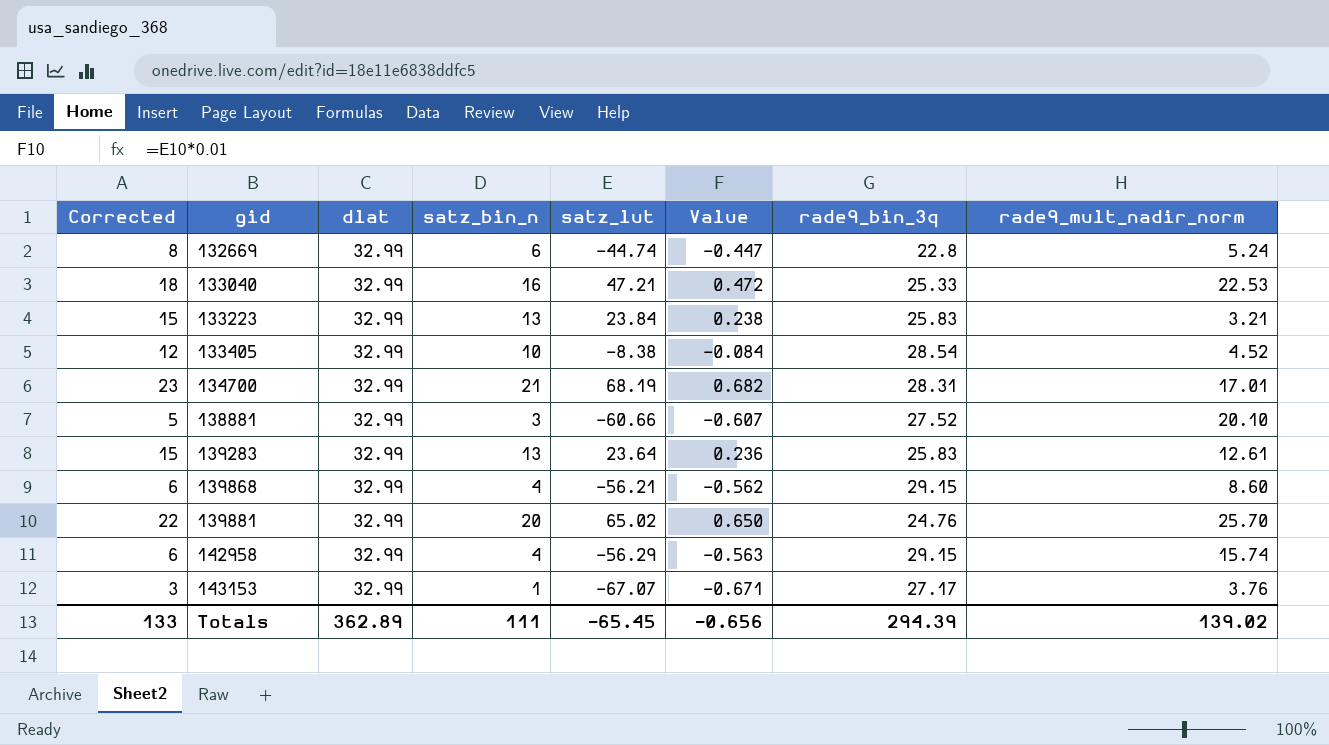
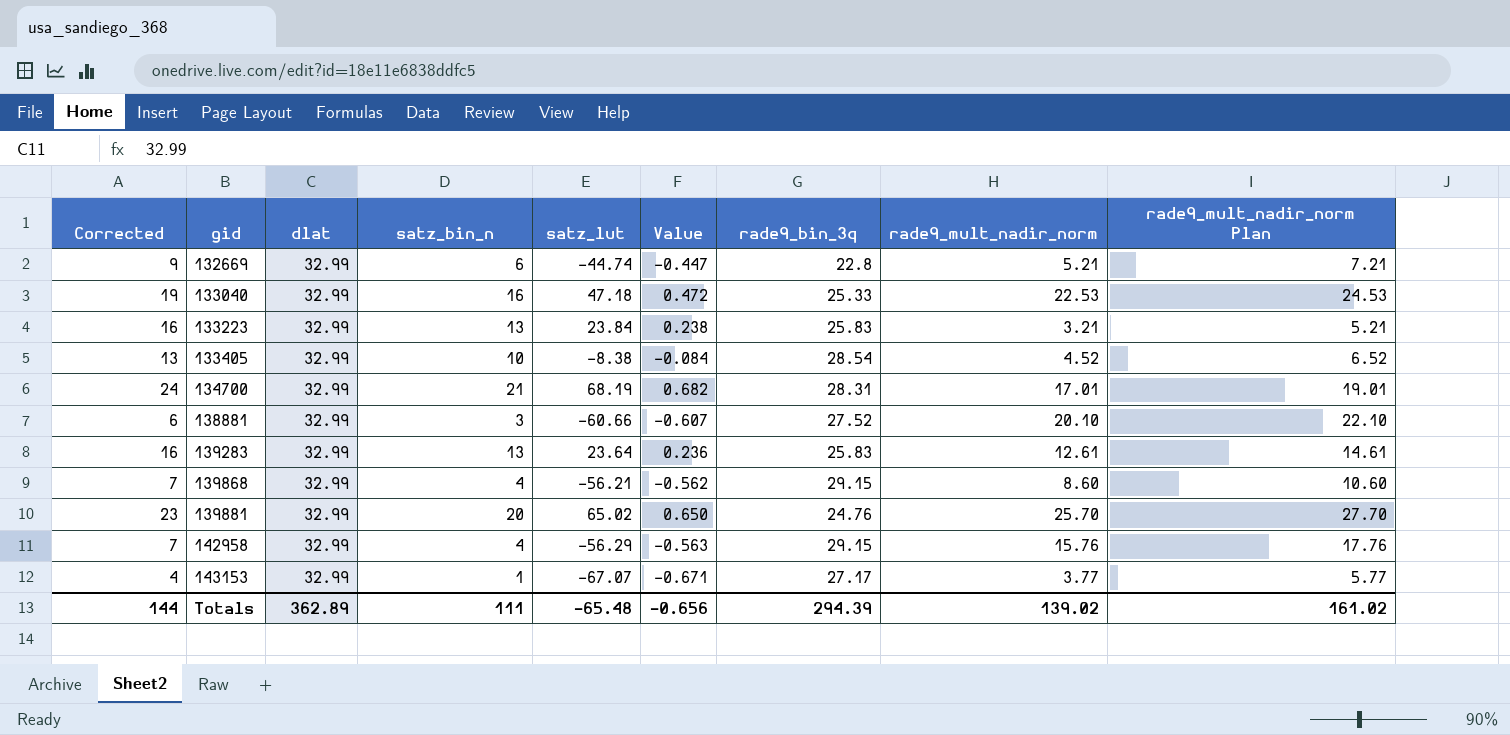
column Corrected | formula: [satz_bin_n] + 2 -> [satz_bin_n] + 3
column rade9_mult_nadir_norm Plan | formula: none -> [rade9_mult_nadir_norm] + 2
132669 | rade9_mult_nadir_norm: 5.24 -> 5.21
133040 | satz_lut: 47.21 -> 47.18
142958 | rade9_mult_nadir_norm: 15.74 -> 15.76
143153 | rade9_mult_nadir_norm: 3.76 -> 3.77
Totals | Corrected: 133 -> 144
Totals | satz_lut: -65.45 -> -65.48

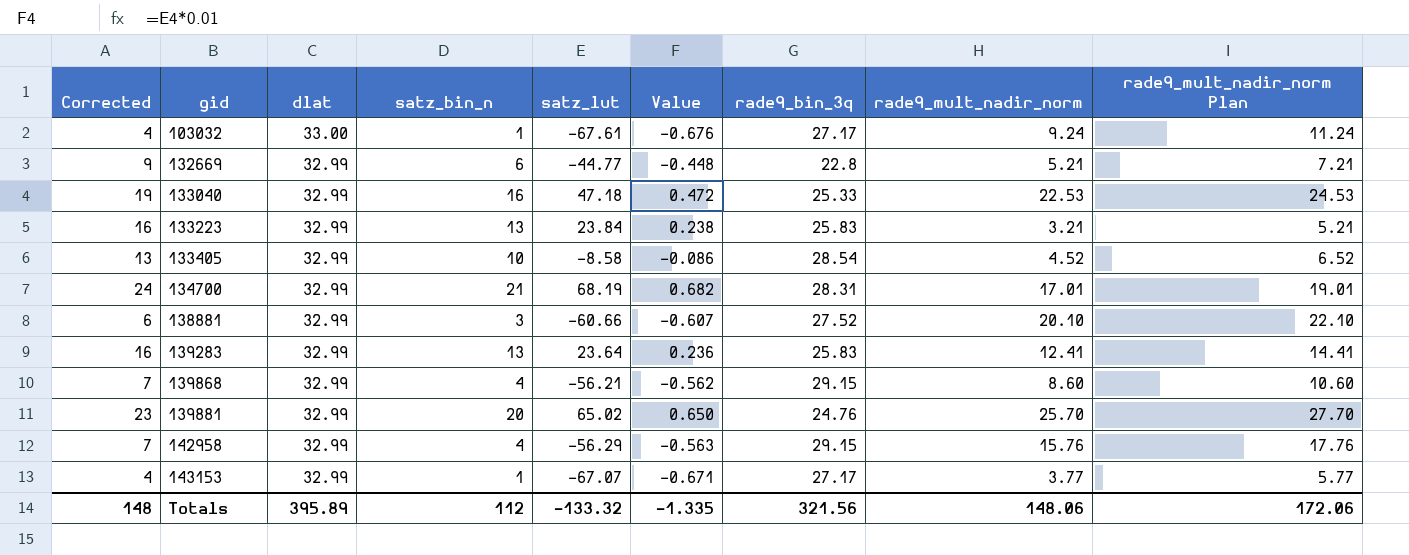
row 103032: none -> 4 | 33.00 | 1 | -67.61 | -0.676 | 27.17 | 9.24 | 11.24
132669 | satz_lut: -44.74 -> -44.77
132669 | Value: -0.447 -> -0.448
133405 | satz_lut: -8.38 -> -8.58
133405 | Value: -0.084 -> -0.086
139283 | rade9_mult_nadir_norm: 12.61 -> 12.41
139283 | rade9_mult_nadir_norm Plan: 14.61 -> 14.41
Totals | Corrected: 144 -> 148
Totals | dlat: 362.89 -> 395.89
Totals | satz_bin_n: 111 -> 112
Totals | satz_lut: -65.48 -> -133.32
Totals | Value: -0.656 -> -1.335
Totals | rade9_bin_3q: 294.39 -> 321.56
Totals | rade9_mult_nadir_norm: 139.02 -> 148.06
Totals | rade9_mult_nadir_norm Plan: 161.02 -> 172.06

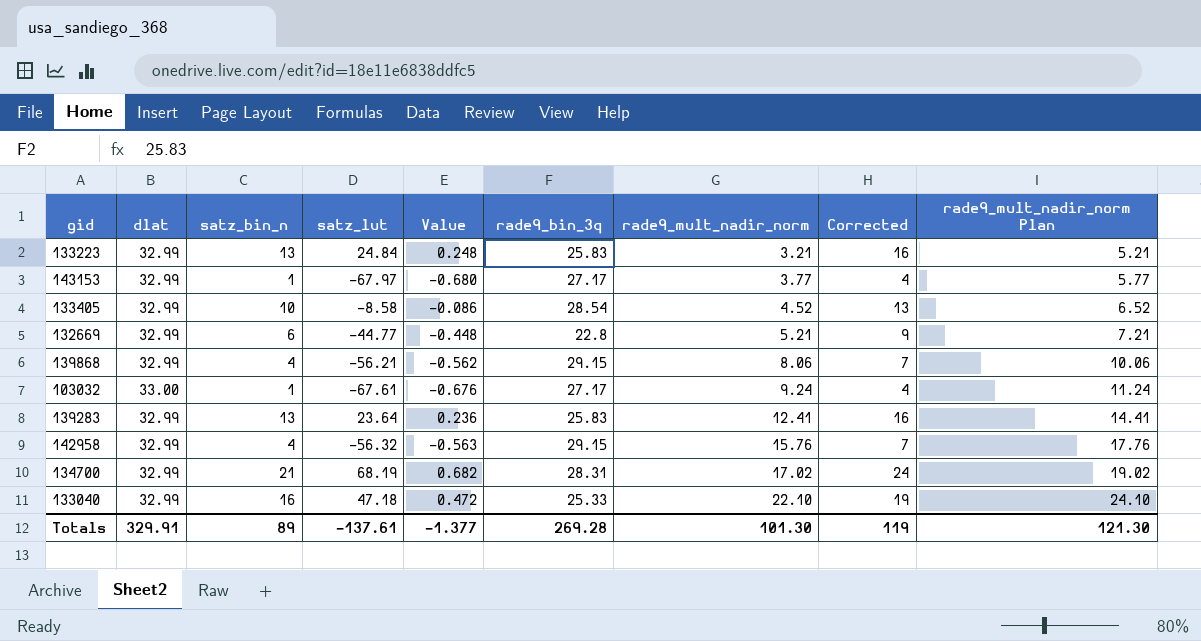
row order: gid ascending -> rade9_mult_nadir_norm ascending
column Corrected | position: 1 -> 8
row 138881: 6 | 32.99 | 3 | -60.66 | -0.607 | 27.52 | 20.10 | 22.10 -> none
row 139881: 23 | 32.99 | 20 | 65.02 | 0.650 | 24.76 | 25.70 | 27.70 -> none
133223 | satz_lut: 23.84 -> 24.84
133223 | Value: 0.238 -> 0.248
143153 | satz_lut: -67.07 -> -67.97
143153 | Value: -0.671 -> -0.680
139868 | rade9_mult_nadir_norm: 8.60 -> 8.06
139868 | rade9_mult_nadir_norm Plan: 10.60 -> 10.06
142958 | satz_lut: -56.29 -> -56.32
134700 | rade9_mult_nadir_norm: 17.01 -> 17.02
134700 | rade9_mult_nadir_norm Plan: 19.01 -> 19.02
133040 | rade9_mult_nadir_norm: 22.53 -> 22.10
133040 | rade9_mult_nadir_norm Plan: 24.53 -> 24.10
Totals | dlat: 395.89 -> 329.91
Totals | satz_bin_n: 112 -> 89
Totals | satz_lut: -133.32 -> -137.61
Totals | Value: -1.335 -> -1.377
Totals | rade9_bin_3q: 321.56 -> 269.28
Totals | rade9_mult_nadir_norm: 148.06 -> 101.30
Totals | Corrected: 148 -> 119
Totals | rade9_mult_nadir_norm Plan: 172.06 -> 121.30

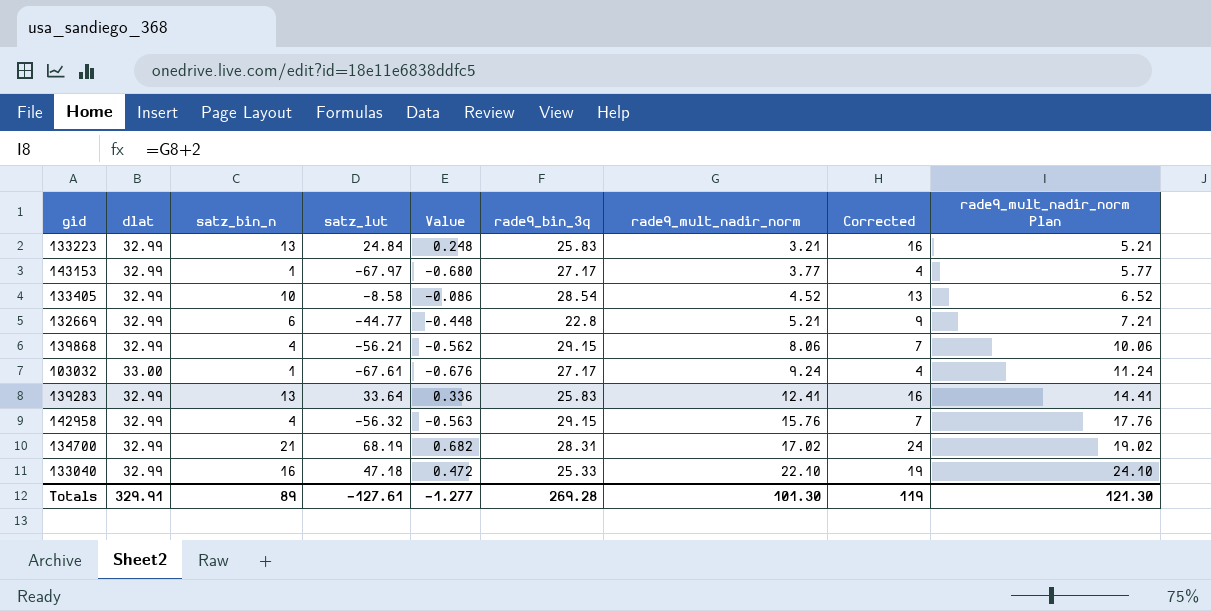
139283 | satz_lut: 23.64 -> 33.64
139283 | Value: 0.236 -> 0.336
Totals | satz_lut: -137.61 -> -127.61
Totals | Value: -1.377 -> -1.277

